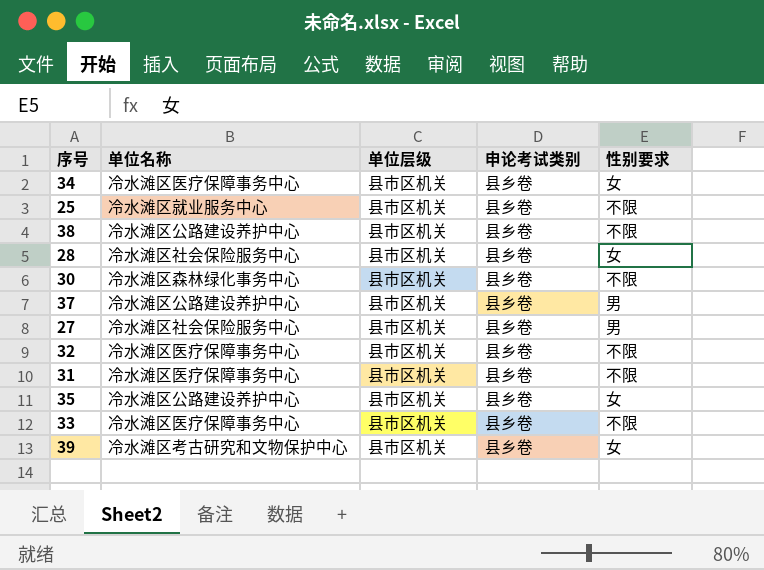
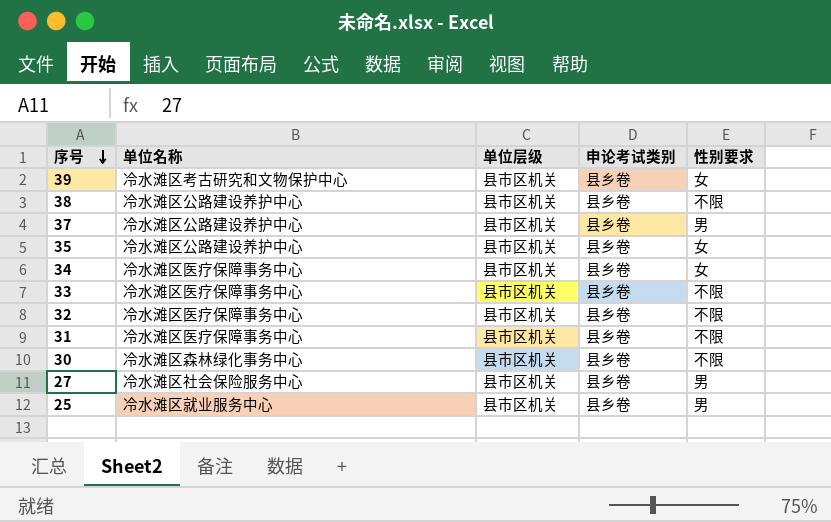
row order: none -> 序号 descending
row 28: 冷水滩区社会保险服务中心 | 县市区机关 | 县乡卷 | 女 -> none
25 | 性别要求: 不限 -> 男

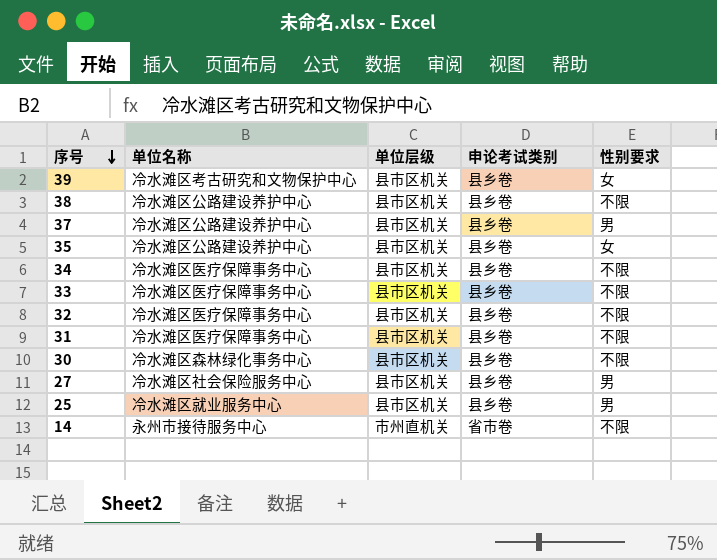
34 | 性别要求: 女 -> 不限
row 14: none -> 永州市接待服务中心 | 市州直机关 | 省市卷 | 不限

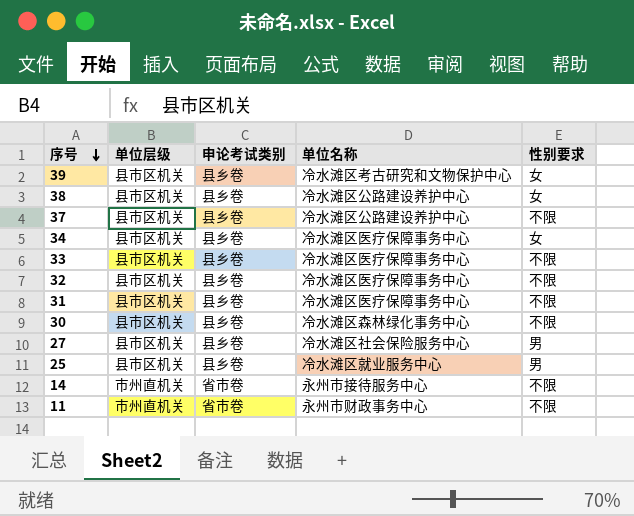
column 单位名称 | position: 2 -> 4
row 35: 冷水滩区公路建设养护中心 | 县市区机关 | 县乡卷 | 女 -> none
38 | 性别要求: 不限 -> 女
37 | 性别要求: 男 -> 不限
34 | 性别要求: 不限 -> 女
row 11: none -> 市州直机关 | 省市卷 | 永州市财政事务中心 | 不限

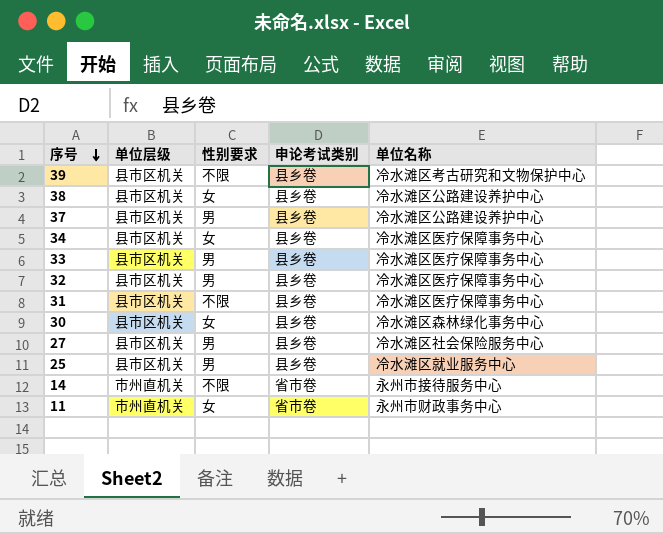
column 性别要求 | position: 5 -> 3
39 | 性别要求: 女 -> 不限
37 | 性别要求: 不限 -> 男
33 | 性别要求: 不限 -> 男
32 | 性别要求: 不限 -> 男
30 | 性别要求: 不限 -> 女
11 | 性别要求: 不限 -> 女

